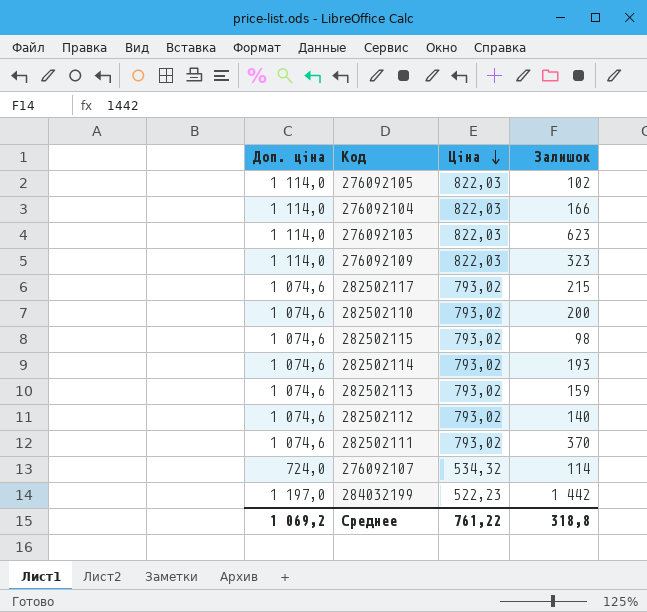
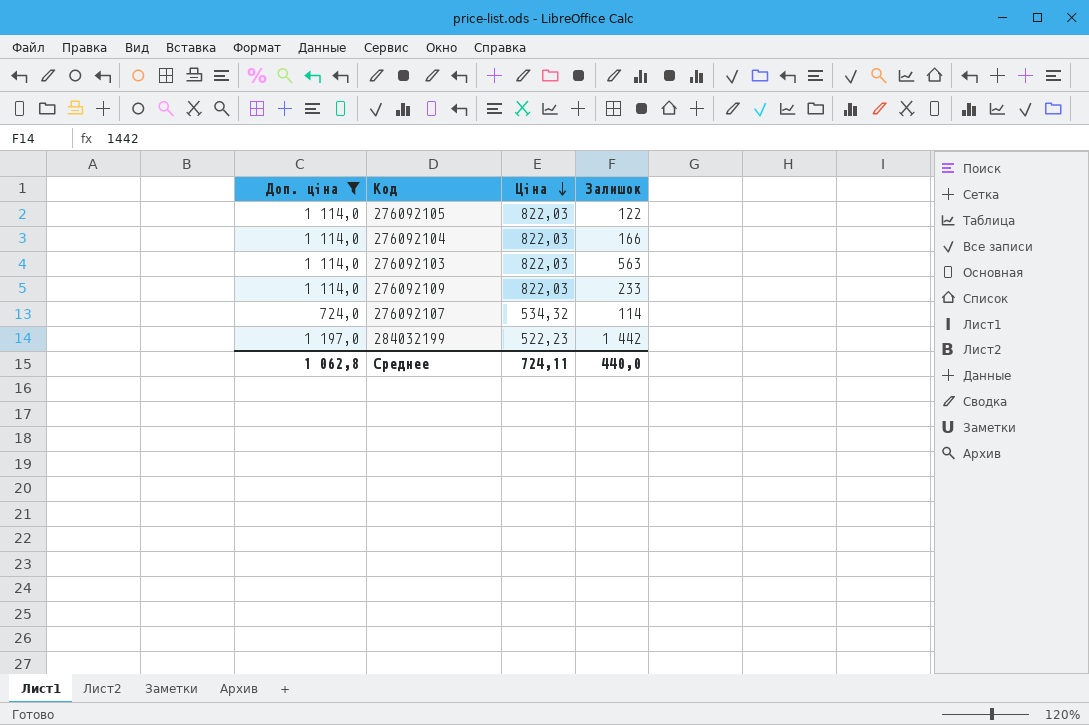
filter: none -> Доп. ціна != 1 074,6
276092105 | Залишок: 102 -> 122
276092103 | Залишок: 623 -> 563
276092109 | Залишок: 323 -> 233
Среднее | Доп. ціна: 1 069,2 -> 1 062,8
Среднее | Ціна: 761,22 -> 724,11
Среднее | Залишок: 318,8 -> 440,0

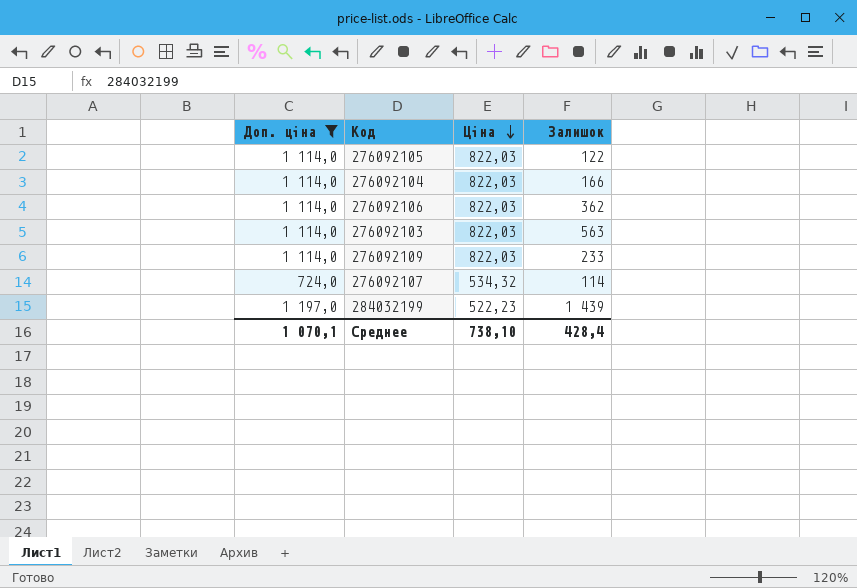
row 276092106: none -> 1 114,0 | 822,03 | 362
284032199 | Залишок: 1 442 -> 1 439
Среднее | Доп. ціна: 1 062,8 -> 1 070,1
Среднее | Ціна: 724,11 -> 738,10
Среднее | Залишок: 440,0 -> 428,4

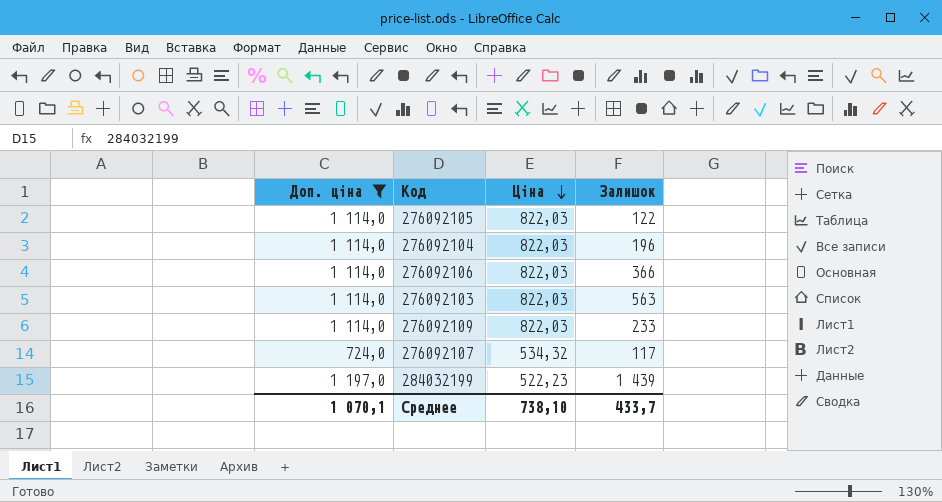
276092104 | Залишок: 166 -> 196
276092106 | Залишок: 362 -> 366
276092107 | Залишок: 114 -> 117
Среднее | Залишок: 428,4 -> 433,7

